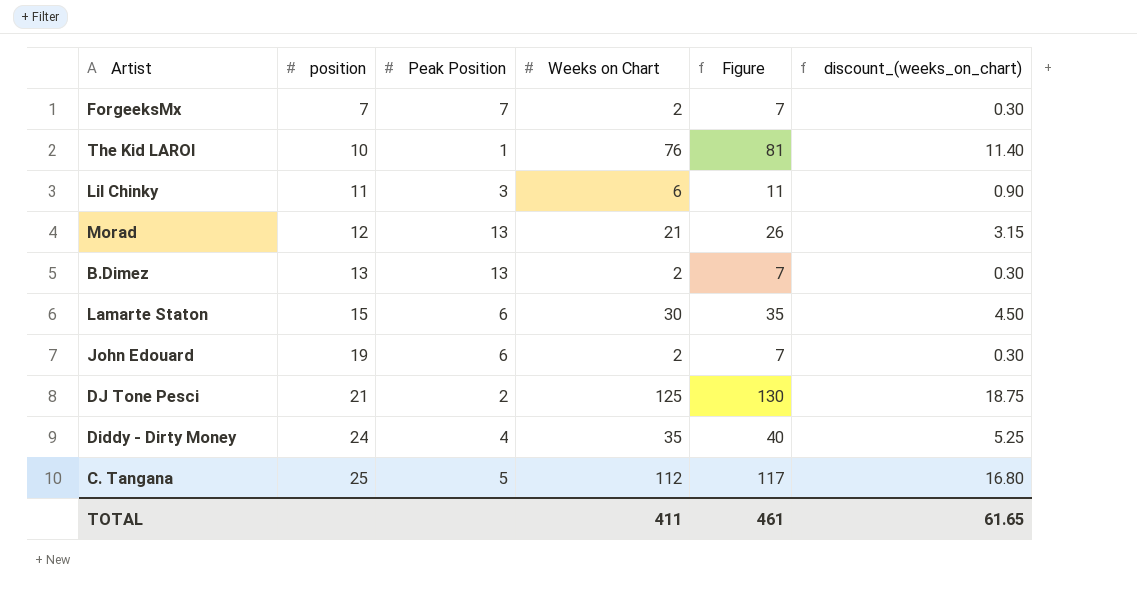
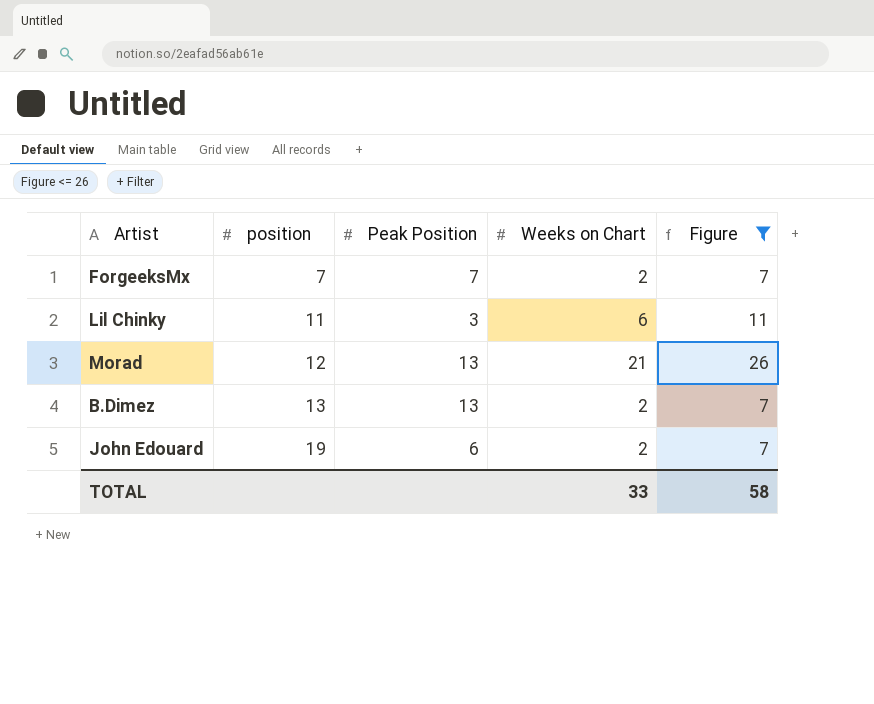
filter: none -> Figure <= 26
column discount_(weeks_on_chart) | formula: [Weeks on Chart] * 0.15 -> none
TOTAL | Weeks on Chart: 411 -> 33
TOTAL | Figure: 461 -> 58

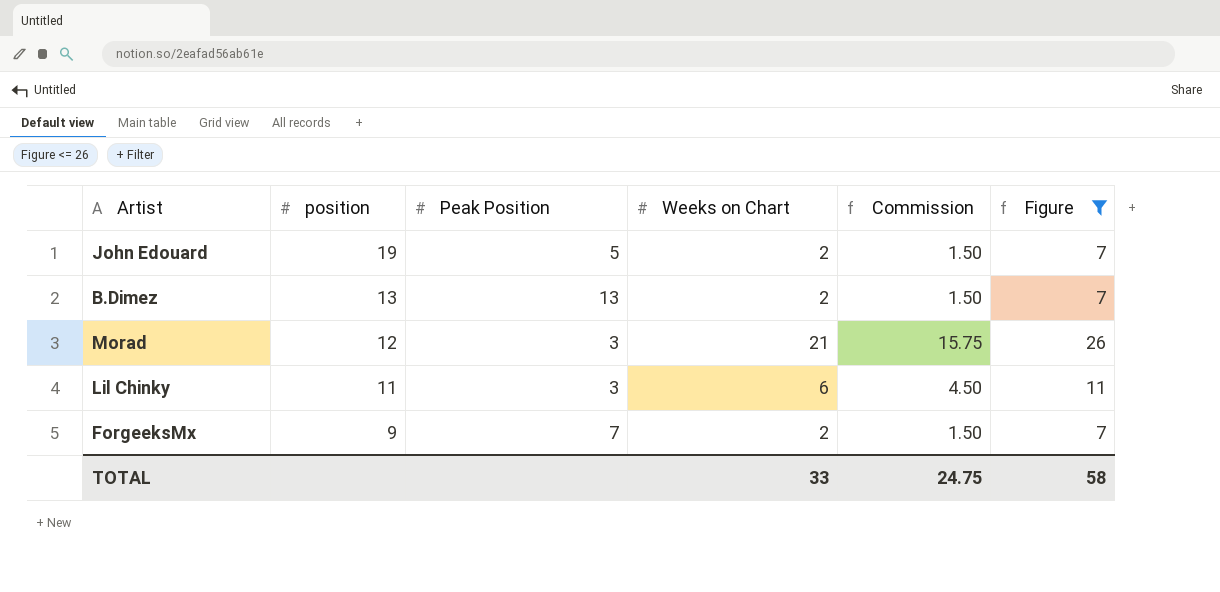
row order: position ascending -> position descending
column Commission | formula: none -> [Weeks on Chart] * 0.75
John Edouard | Peak Position: 6 -> 5
Morad | Peak Position: 13 -> 3
ForgeeksMx | position: 7 -> 9

